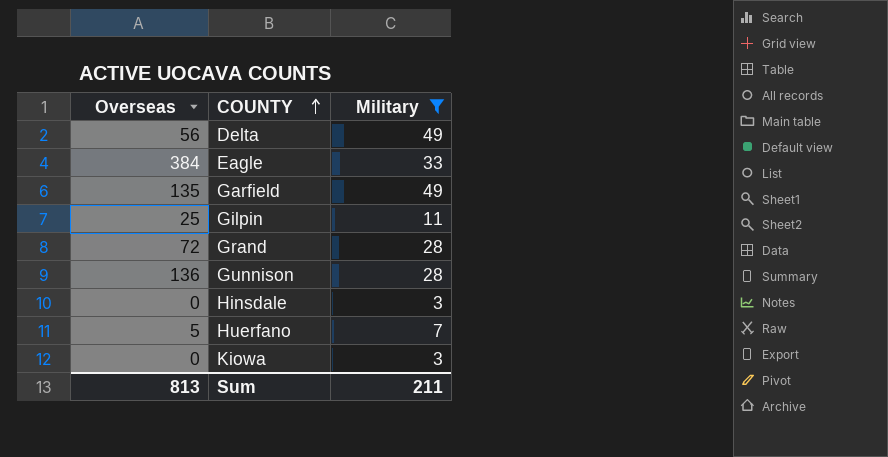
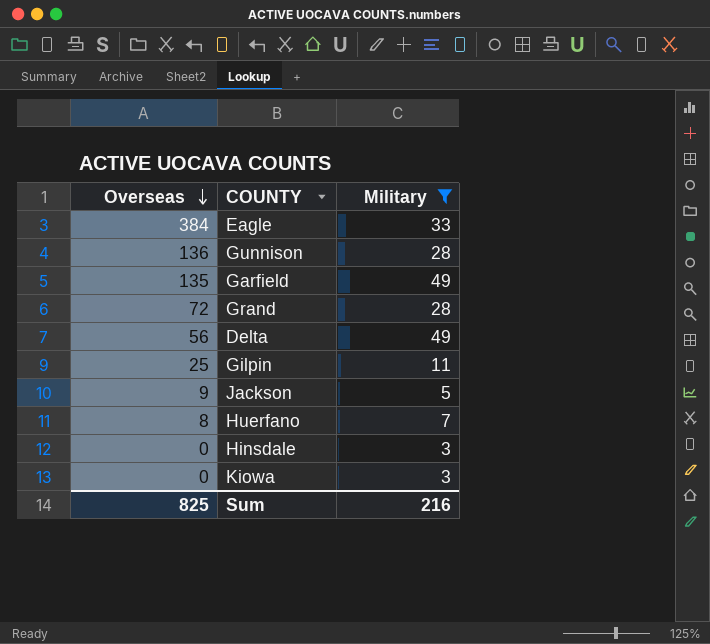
row order: COUNTY ascending -> Overseas descending
row Jackson: none -> 9 | 5
Huerfano | Overseas: 5 -> 8
Sum | Overseas: 813 -> 825
Sum | Military: 211 -> 216

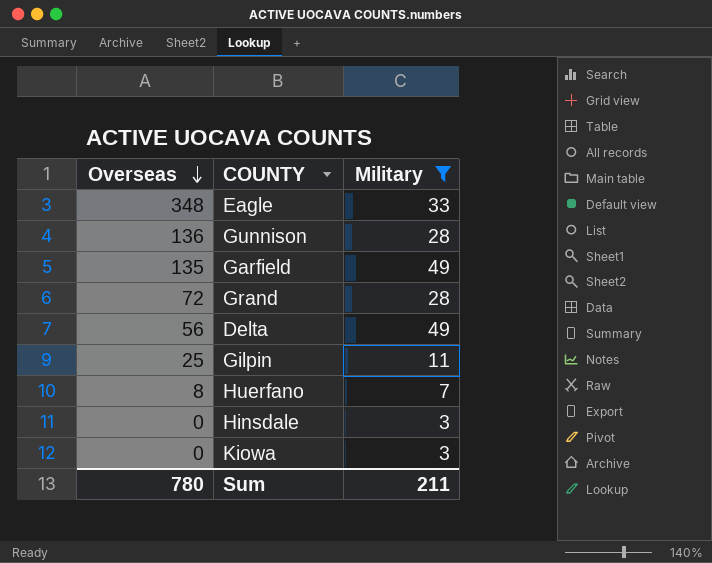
row Jackson: 9 | 5 -> none
Eagle | Overseas: 384 -> 348
Sum | Overseas: 825 -> 780
Sum | Military: 216 -> 211

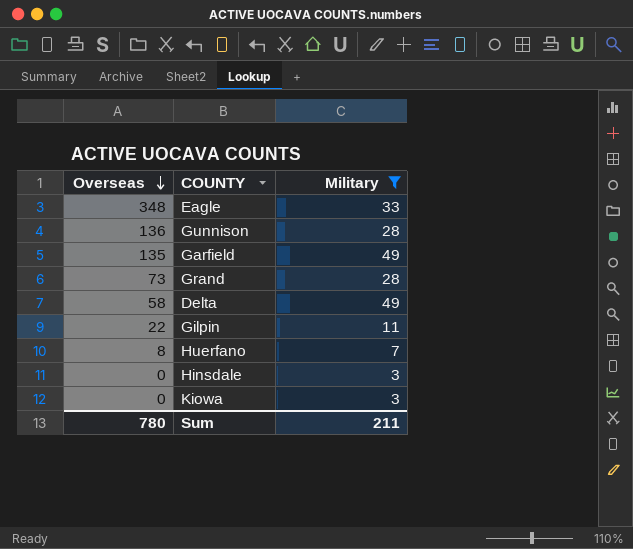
Grand | Overseas: 72 -> 73
Delta | Overseas: 56 -> 58
Gilpin | Overseas: 25 -> 22

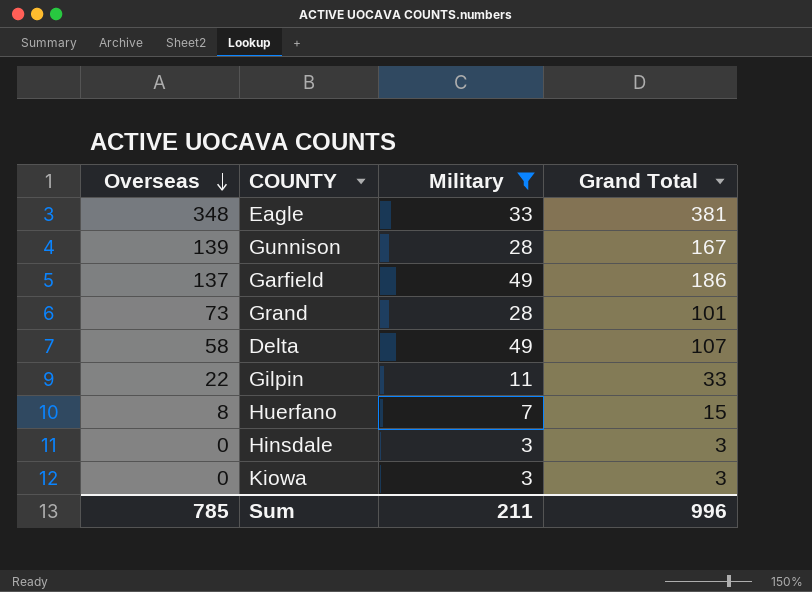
column Grand Total | formula: none -> [Overseas] + [Military]
Gunnison | Overseas: 136 -> 139
Garfield | Overseas: 135 -> 137
Sum | Overseas: 780 -> 785

